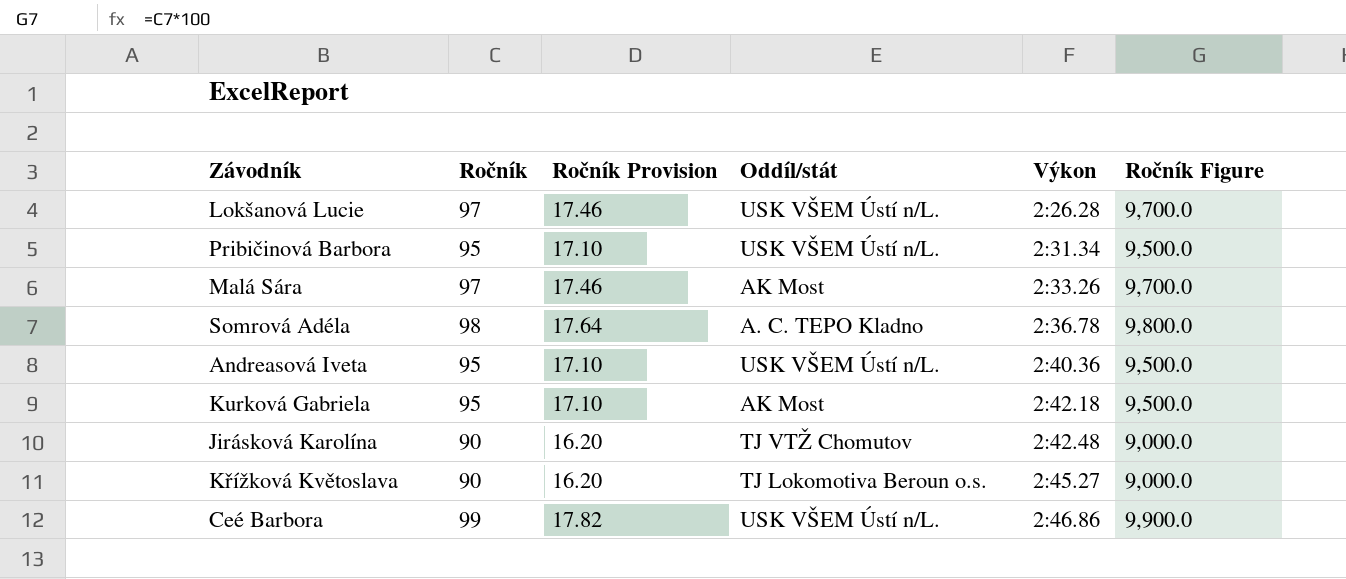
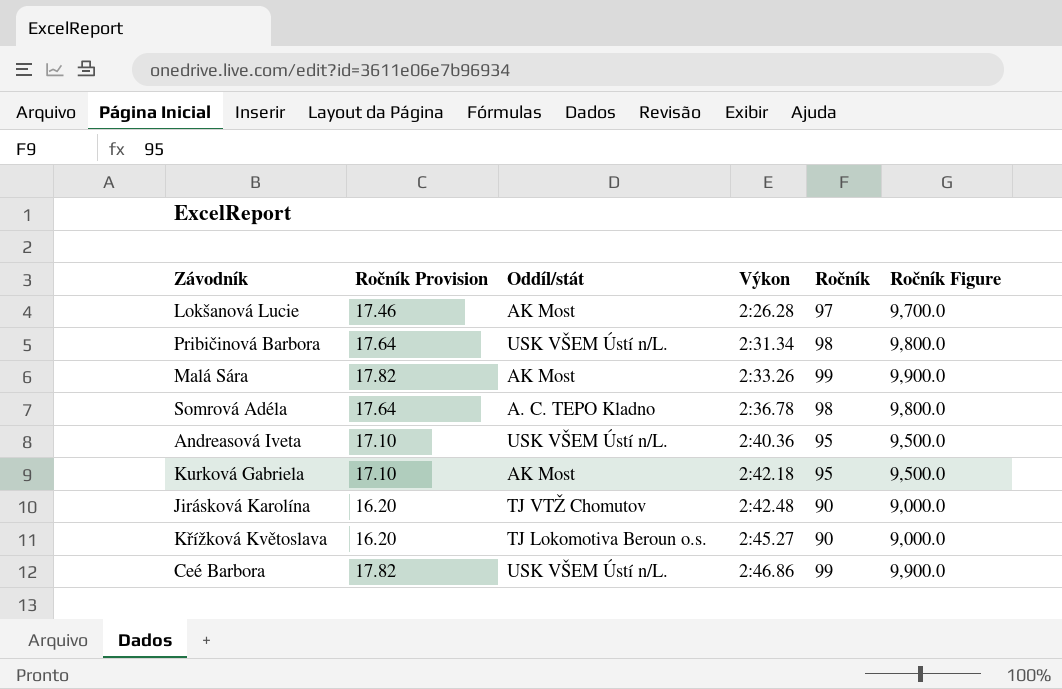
column Ročník | position: 2 -> 5
Lokšanová Lucie | Oddíl/stát: USK VŠEM Ústí n/L. -> AK Most
Pribičinová Barbora | Ročník Provision: 17.10 -> 17.64
Pribičinová Barbora | Ročník: 95 -> 98
Pribičinová Barbora | Ročník Figure: 9,500.0 -> 9,800.0
Malá Sára | Ročník Provision: 17.46 -> 17.82
Malá Sára | Ročník: 97 -> 99
Malá Sára | Ročník Figure: 9,700.0 -> 9,900.0

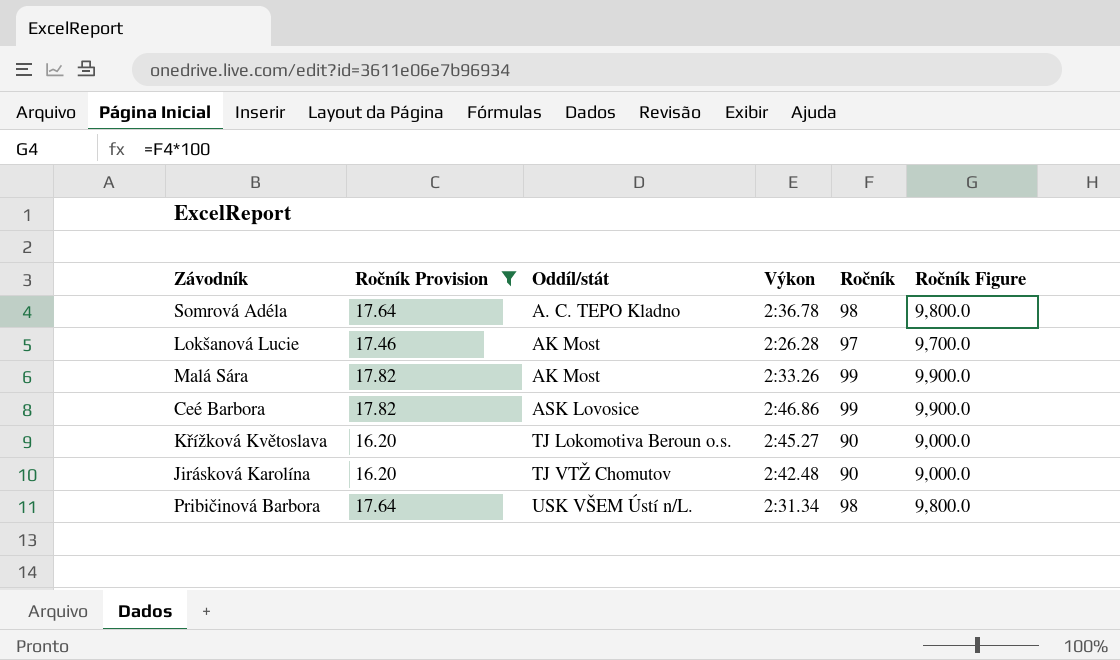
filter: none -> Ročník Provision != 17.10
row order: Výkon ascending -> Oddíl/stát ascending
Ceé Barbora | Oddíl/stát: USK VŠEM Ústí n/L. -> ASK Lovosice

